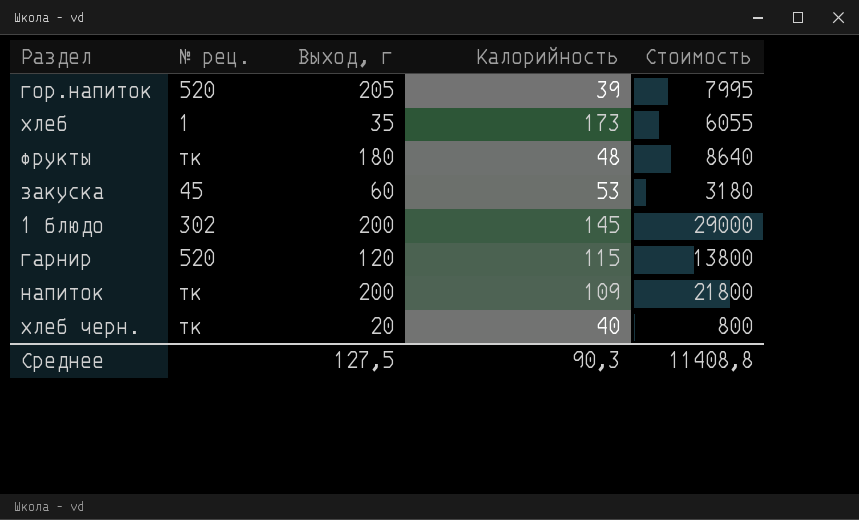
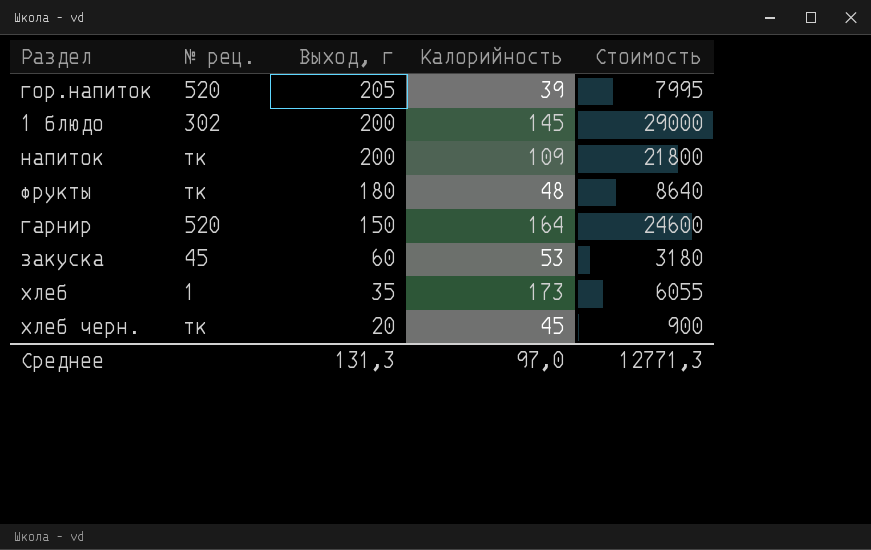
row order: none -> Выход, г descending
гарнир | Выход, г: 120 -> 150
гарнир | Калорийность: 115 -> 164
гарнир | Стоимость: 13800 -> 24600
хлеб черн. | Калорийность: 40 -> 45
хлеб черн. | Стоимость: 800 -> 900
Среднее | Выход, г: 127,5 -> 131,3
Среднее | Калорийность: 90,3 -> 97,0
Среднее | Стоимость: 11408,8 -> 12771,3

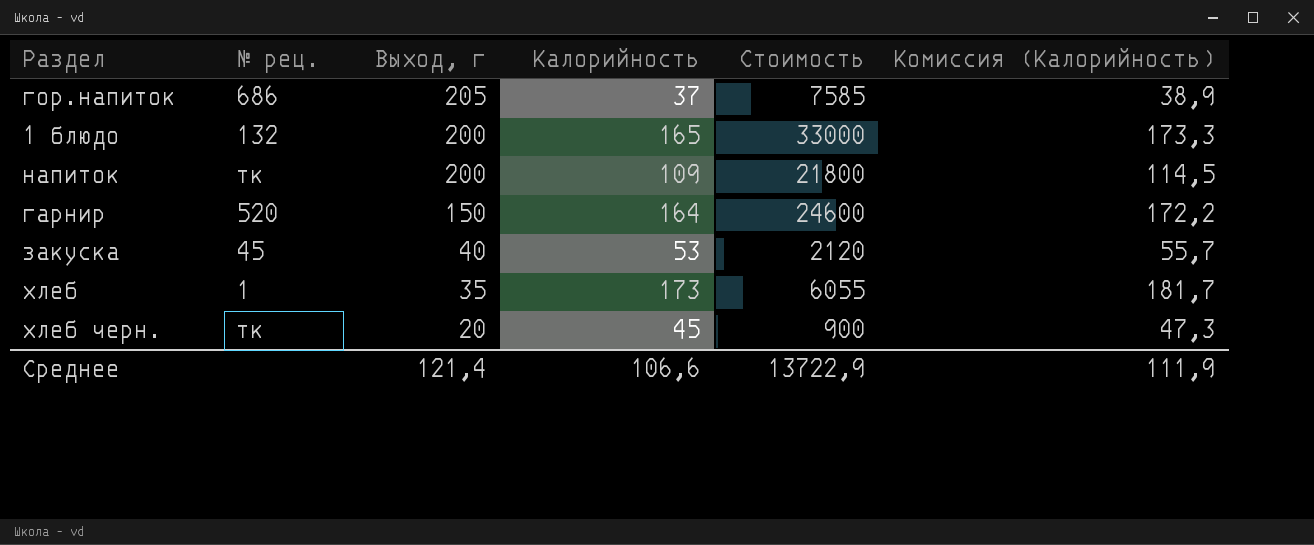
column Комиссия (Калорийность) | formula: none -> [Калорийность] * 1,05
row фрукты: тк | 180 | 48 | 8640 -> none
гор.напиток | № рец.: 520 -> 686
гор.напиток | Калорийность: 39 -> 37
гор.напиток | Стоимость: 7995 -> 7585
1 блюдо | № рец.: 302 -> 132
1 блюдо | Калорийность: 145 -> 165
1 блюдо | Стоимость: 29000 -> 33000
закуска | Выход, г: 60 -> 40
закуска | Стоимость: 3180 -> 2120
Среднее | Выход, г: 131,3 -> 121,4
Среднее | Калорийность: 97,0 -> 106,6
Среднее | Стоимость: 12771,3 -> 13722,9

